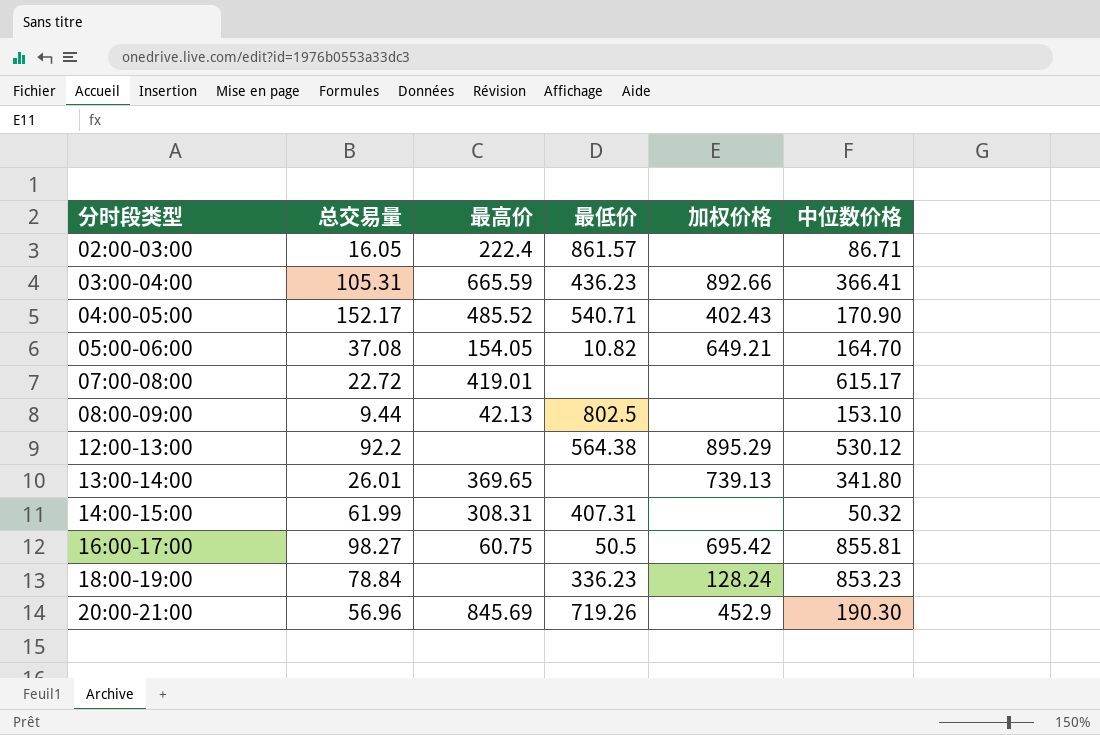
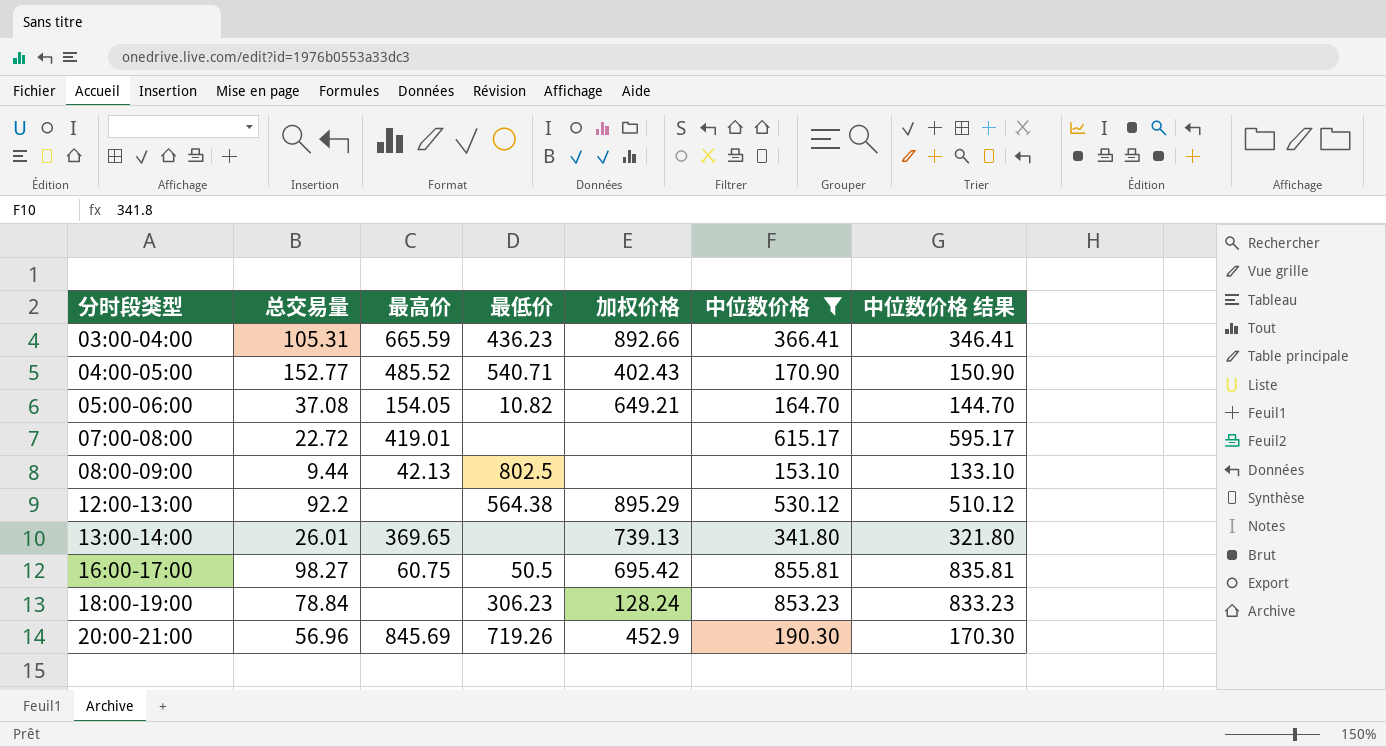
filter: none -> 中位数价格 >= 153.10
column 中位数价格 结果 | formula: none -> [中位数价格] - 20
04:00-05:00 | 总交易量: 152.17 -> 152.77
18:00-19:00 | 最低价: 336.23 -> 306.23

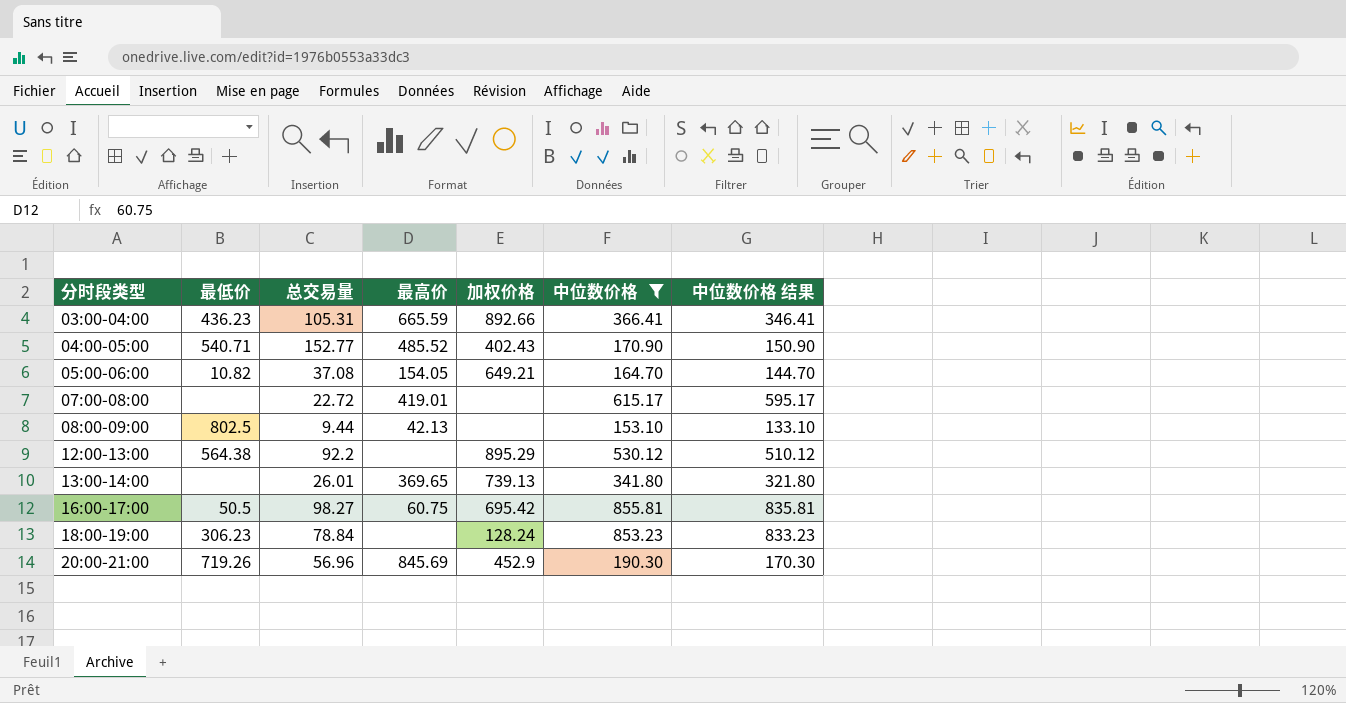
column 最低价 | position: 4 -> 2

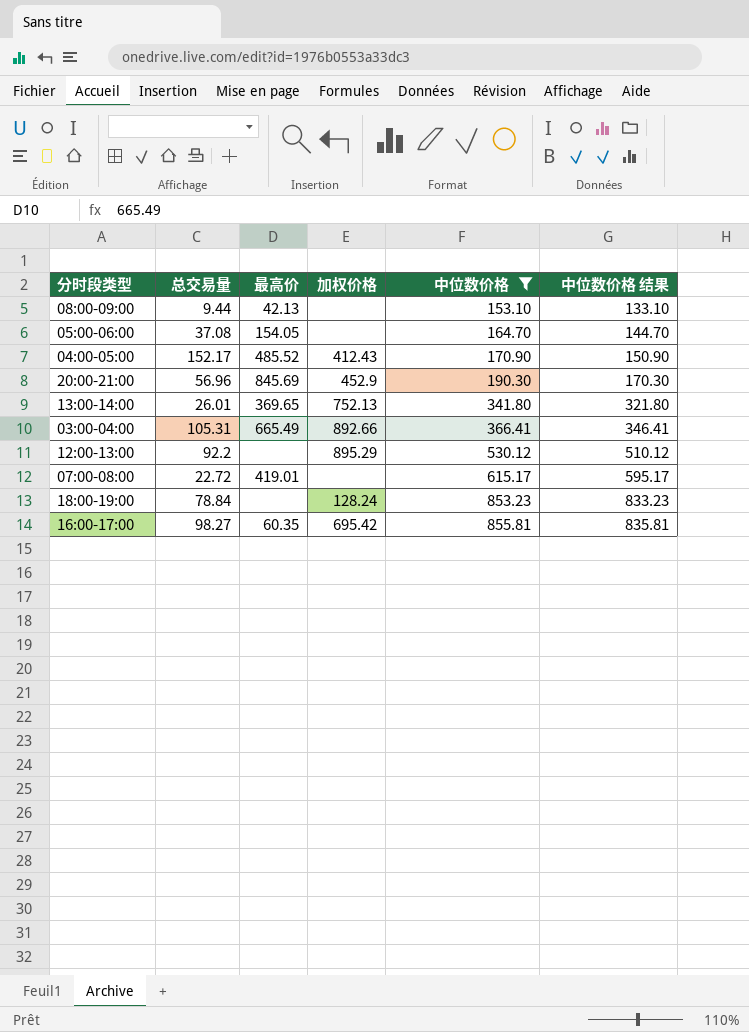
row order: 分时段类型 ascending -> 中位数价格 ascending
column 最低价 | position: 2 -> none
05:00-06:00 | 加权价格: 649.21 -> none
04:00-05:00 | 总交易量: 152.77 -> 152.17
04:00-05:00 | 加权价格: 402.43 -> 412.43
13:00-14:00 | 加权价格: 739.13 -> 752.13
03:00-04:00 | 最高价: 665.59 -> 665.49
16:00-17:00 | 最高价: 60.75 -> 60.35

